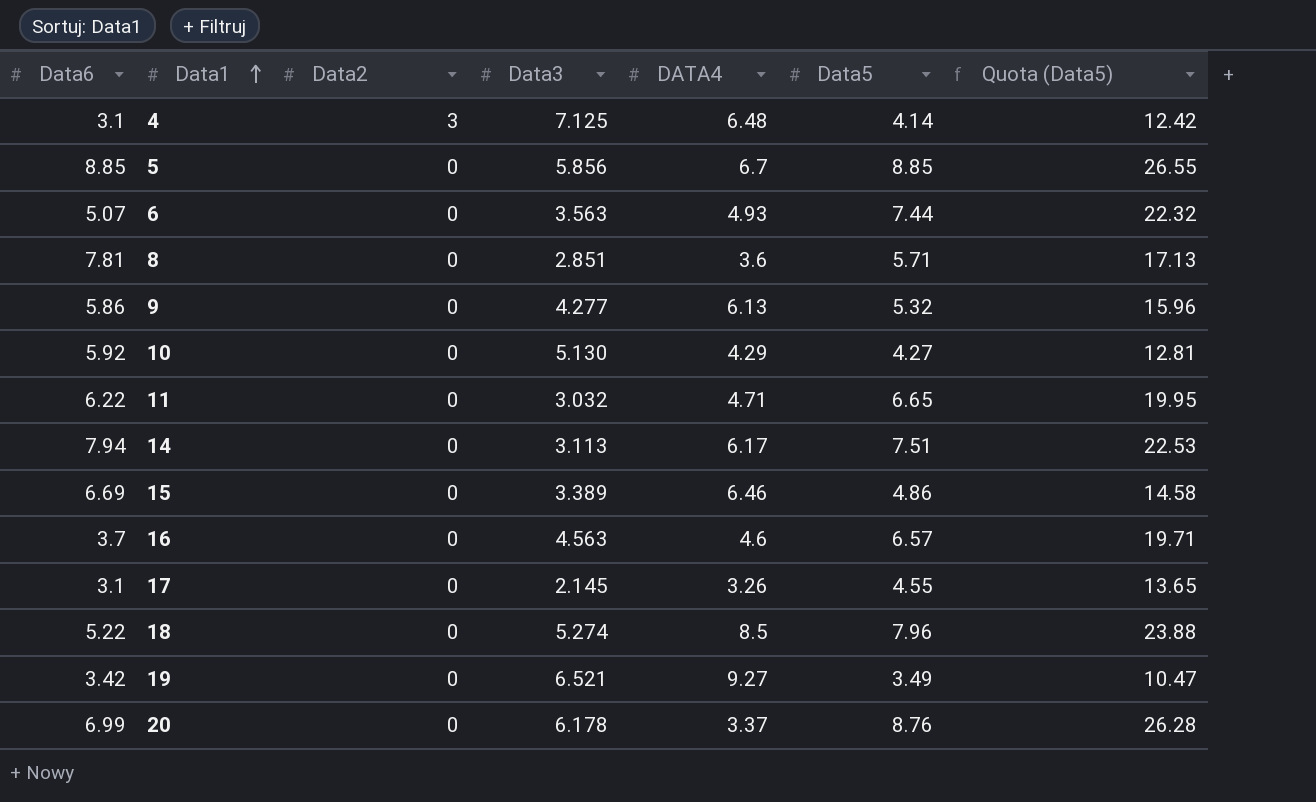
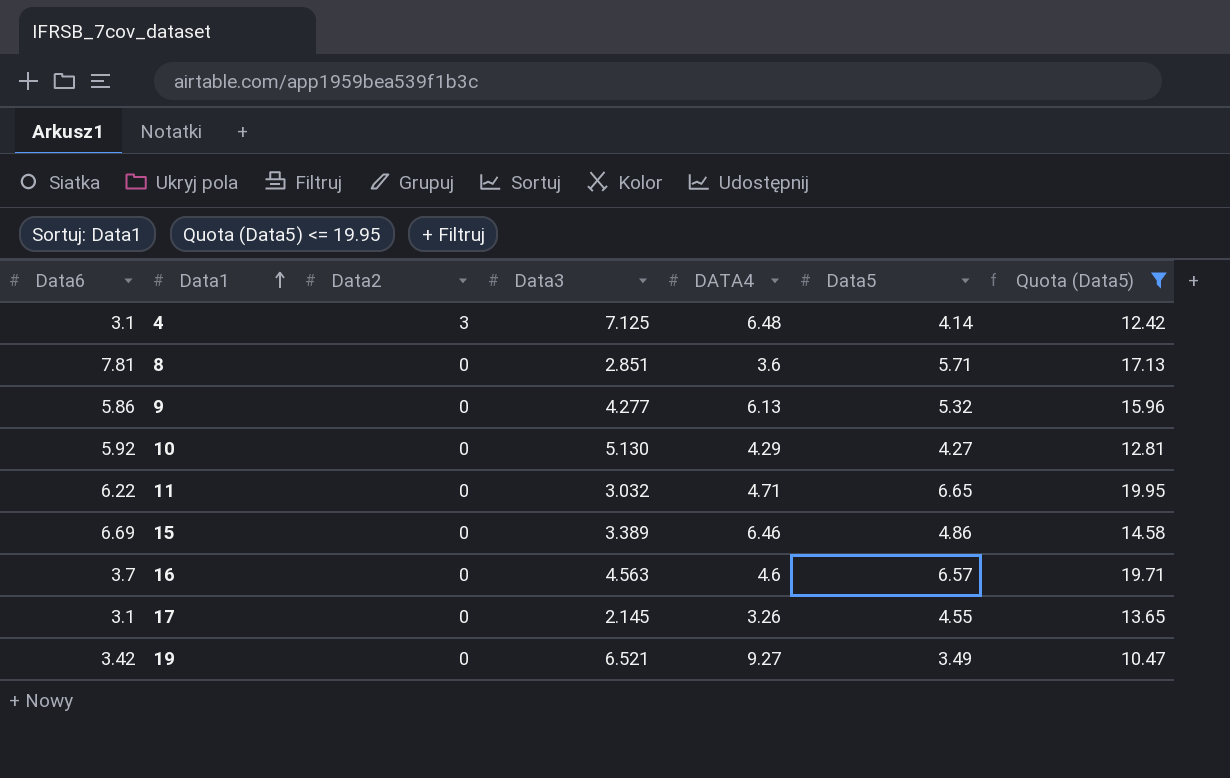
filter: none -> Quota (Data5) <= 19.95

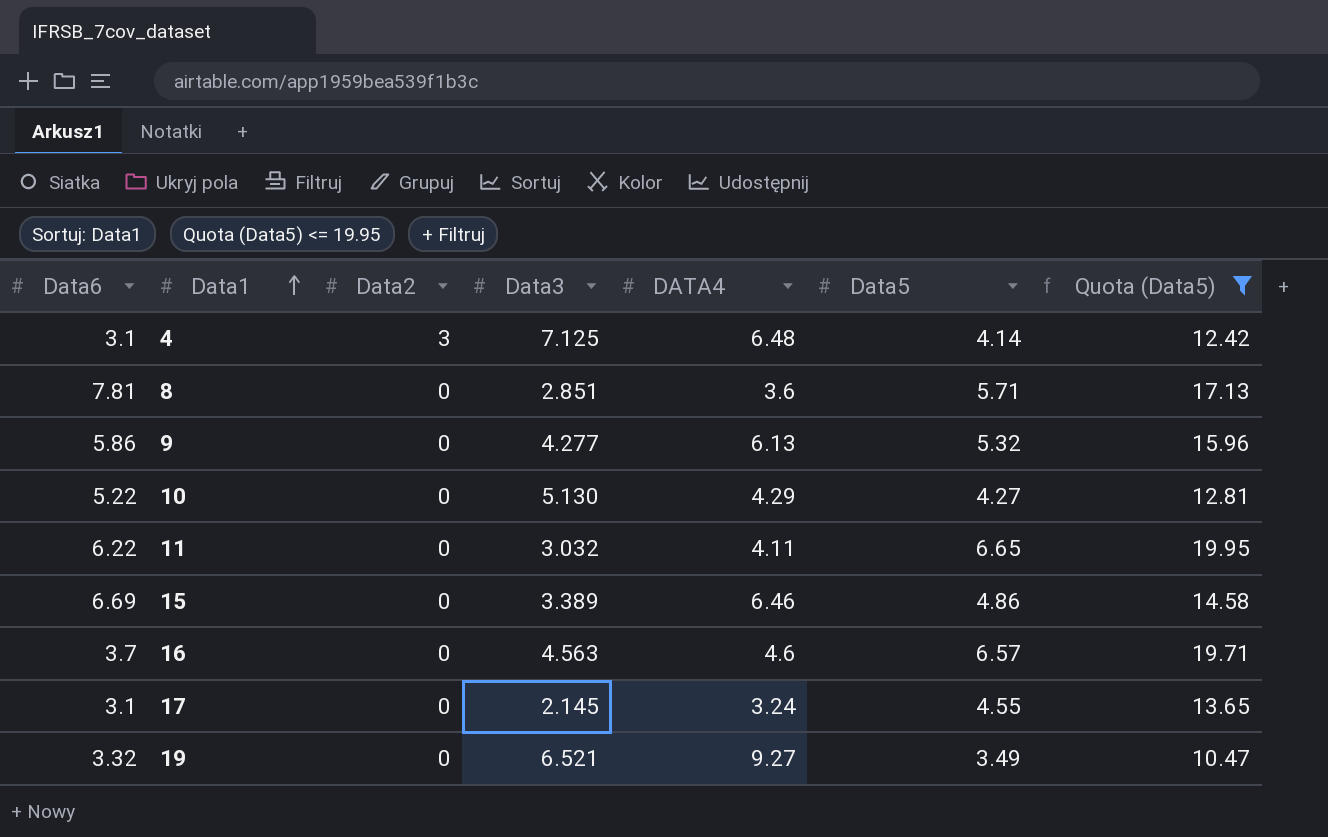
10 | Data6: 5.92 -> 5.22
11 | DATA4: 4.71 -> 4.11
17 | DATA4: 3.26 -> 3.24
19 | Data6: 3.42 -> 3.32

